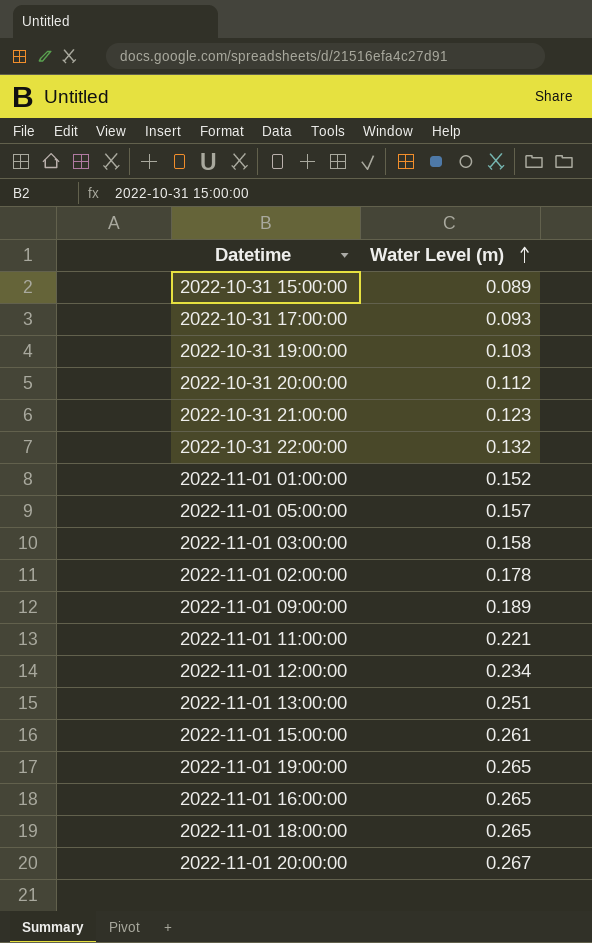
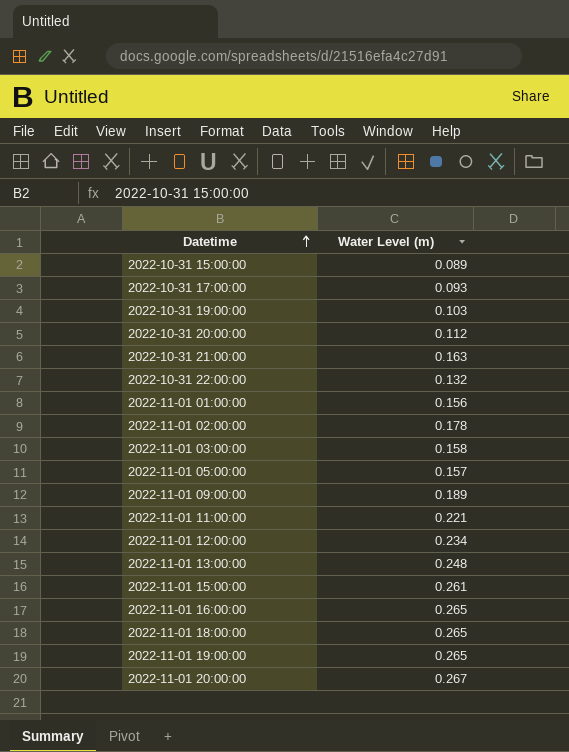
row order: Water Level (m) ascending -> Datetime ascending
2022-10-31 21:00:00 | Water Level (m): 0.123 -> 0.163
2022-11-01 01:00:00 | Water Level (m): 0.152 -> 0.156
2022-11-01 13:00:00 | Water Level (m): 0.251 -> 0.248

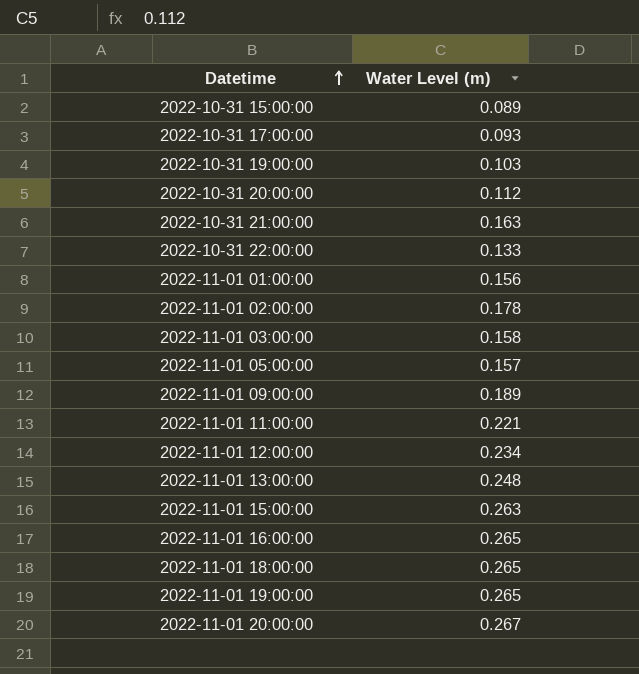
2022-10-31 22:00:00 | Water Level (m): 0.132 -> 0.133
2022-11-01 15:00:00 | Water Level (m): 0.261 -> 0.263

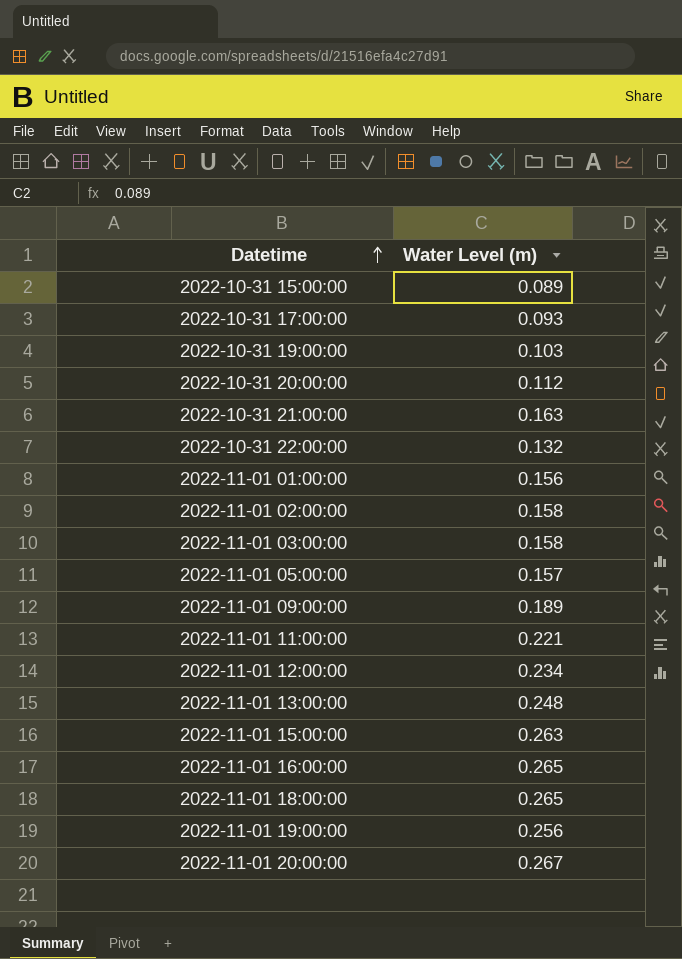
2022-10-31 22:00:00 | Water Level (m): 0.133 -> 0.132
2022-11-01 02:00:00 | Water Level (m): 0.178 -> 0.158
2022-11-01 19:00:00 | Water Level (m): 0.265 -> 0.256

